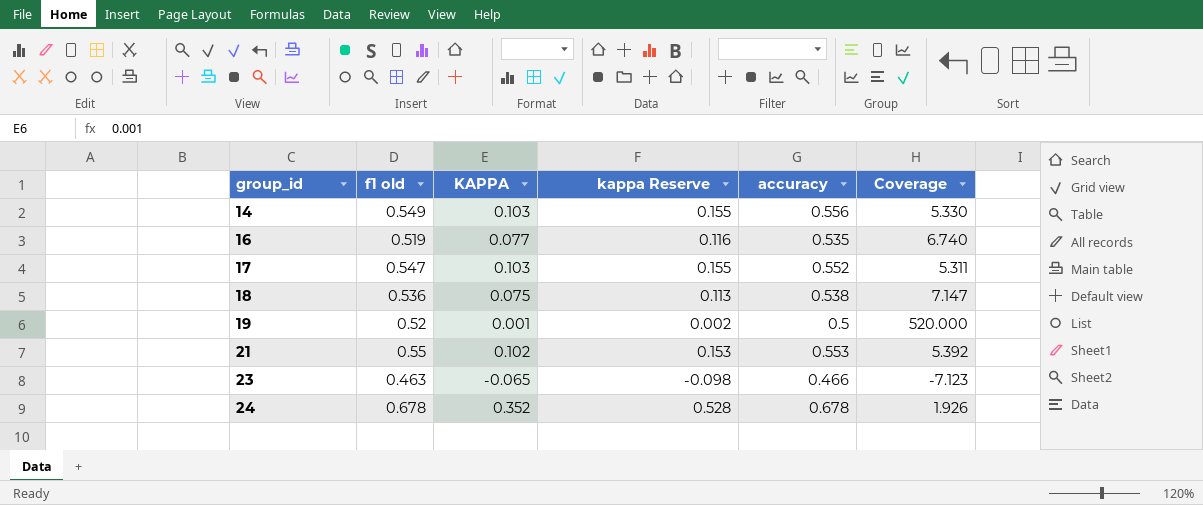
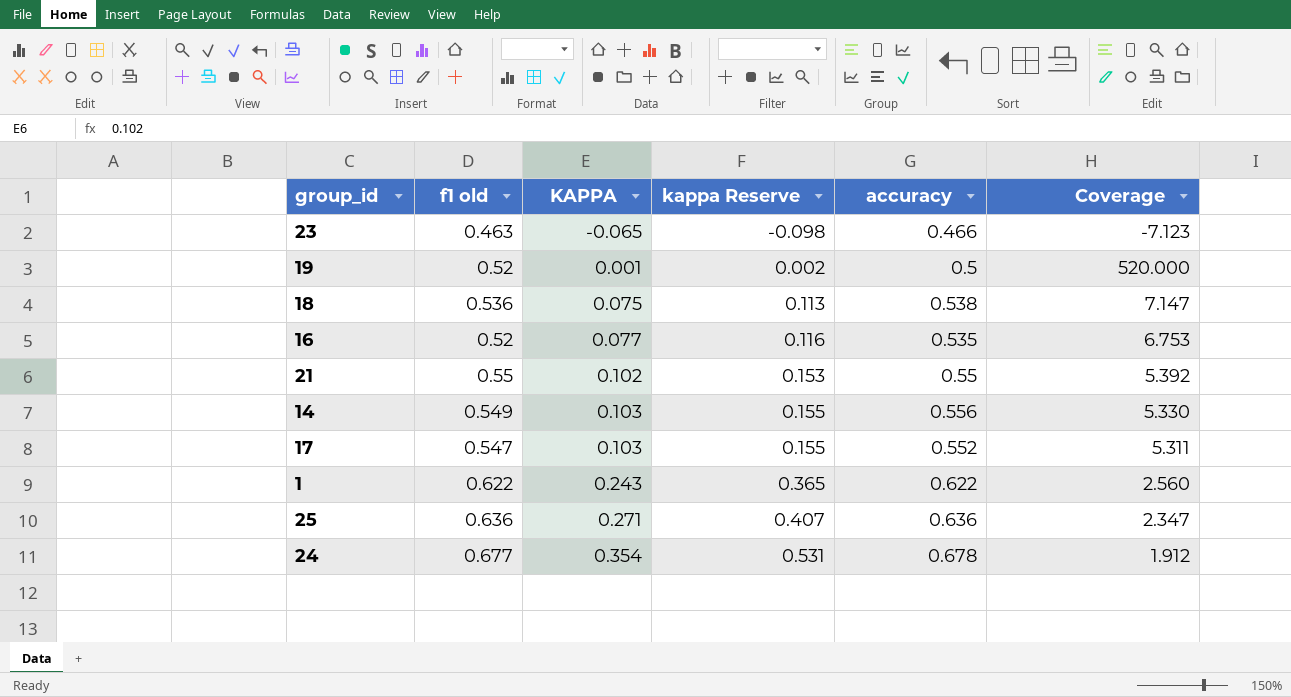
row order: group_id ascending -> KAPPA ascending
16 | f1 old: 0.519 -> 0.52
16 | Coverage: 6.740 -> 6.753
21 | accuracy: 0.553 -> 0.55
row 1: none -> 0.622 | 0.243 | 0.365 | 0.622 | 2.560
row 25: none -> 0.636 | 0.271 | 0.407 | 0.636 | 2.347
24 | f1 old: 0.678 -> 0.677
24 | KAPPA: 0.352 -> 0.354
24 | kappa Reserve: 0.528 -> 0.531
24 | Coverage: 1.926 -> 1.912

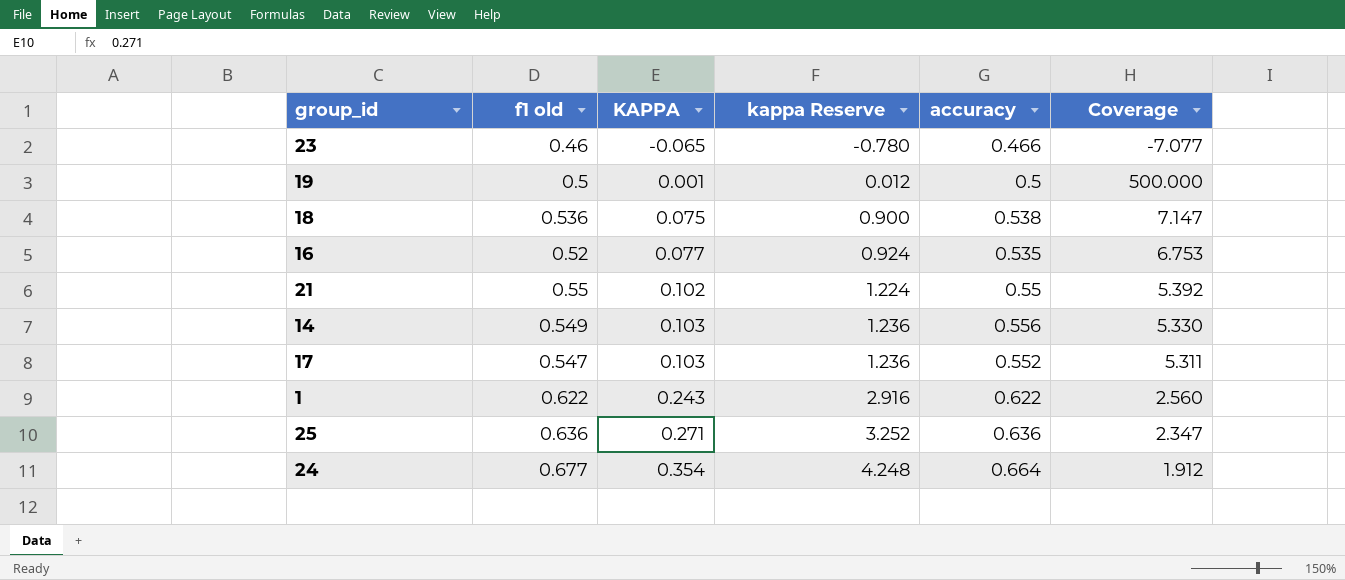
column kappa Reserve | formula: [KAPPA] * 1.5 -> [KAPPA] * 12
23 | f1 old: 0.463 -> 0.46
23 | Coverage: -7.123 -> -7.077
19 | f1 old: 0.52 -> 0.5
19 | Coverage: 520.000 -> 500.000
24 | accuracy: 0.678 -> 0.664

